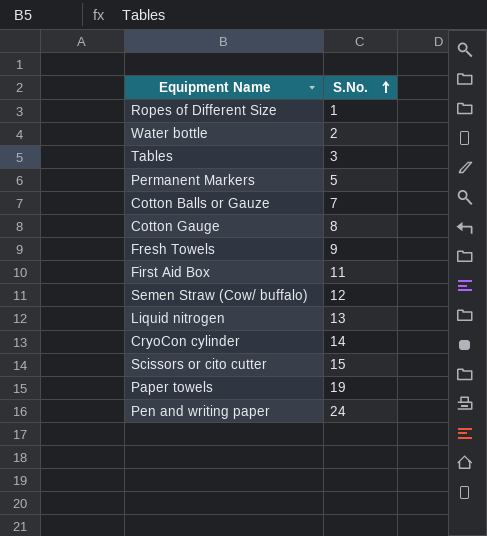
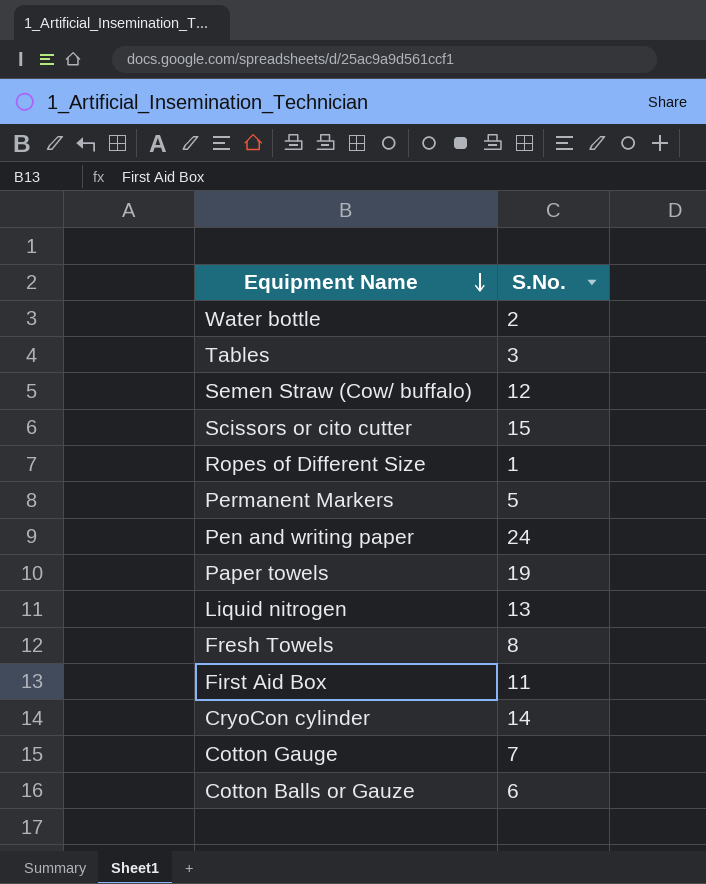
row order: S.No. ascending -> Equipment Name descending
Fresh Towels | S.No.: 9 -> 8
Cotton Gauge | S.No.: 8 -> 7
Cotton Balls or Gauze | S.No.: 7 -> 6

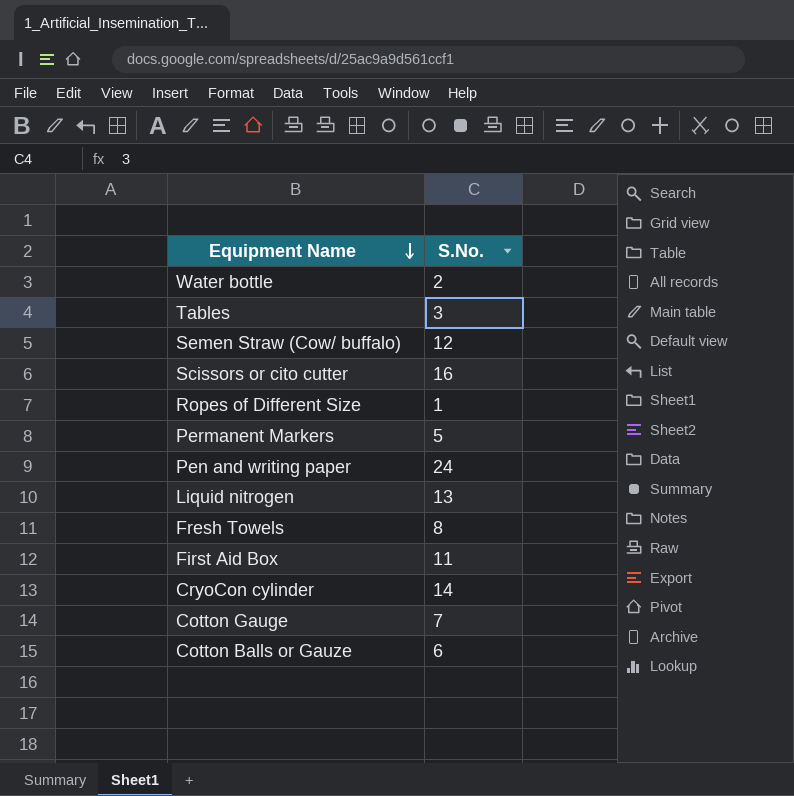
row Paper towels: 19 -> none
Scissors or cito cutter | S.No.: 15 -> 16

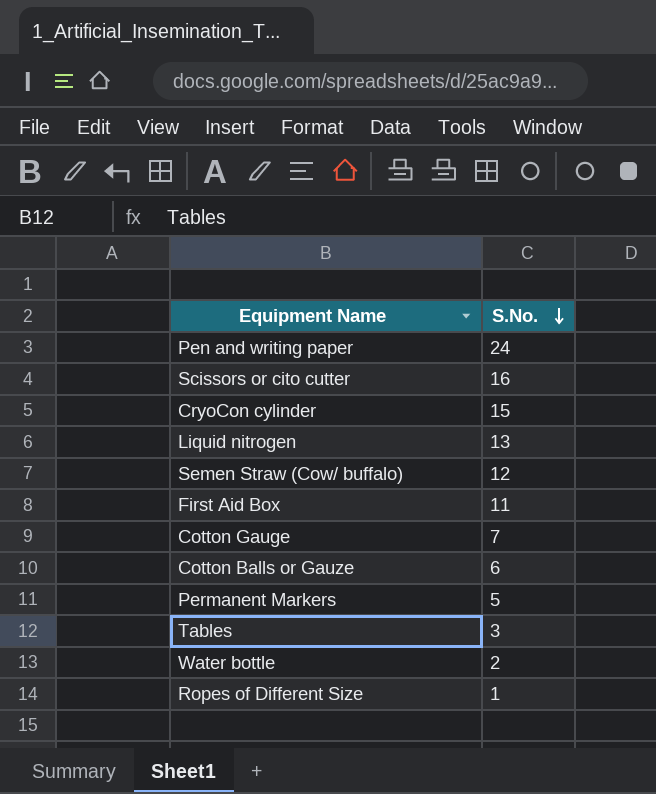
row order: Equipment Name descending -> S.No. descending
row Fresh Towels: 8 -> none
CryoCon cylinder | S.No.: 14 -> 15

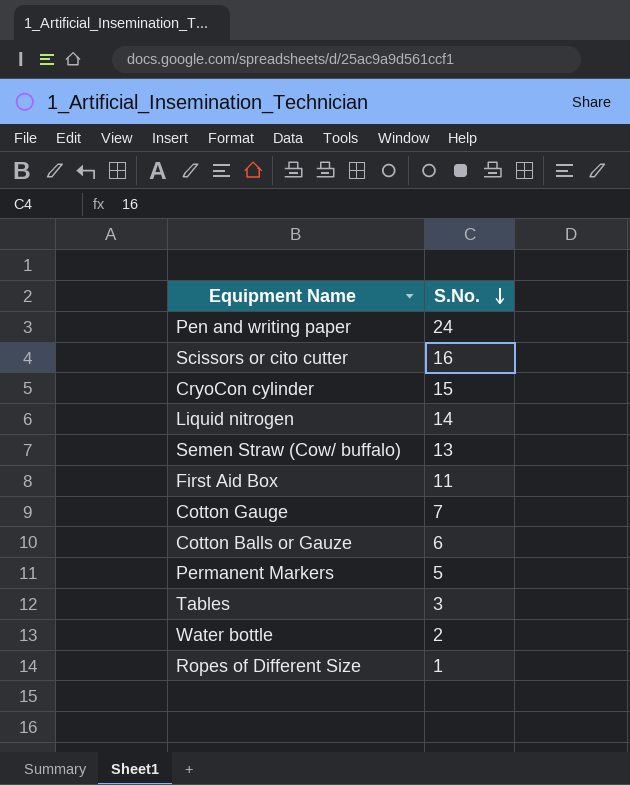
Liquid nitrogen | S.No.: 13 -> 14
Semen Straw (Cow/ buffalo) | S.No.: 12 -> 13

